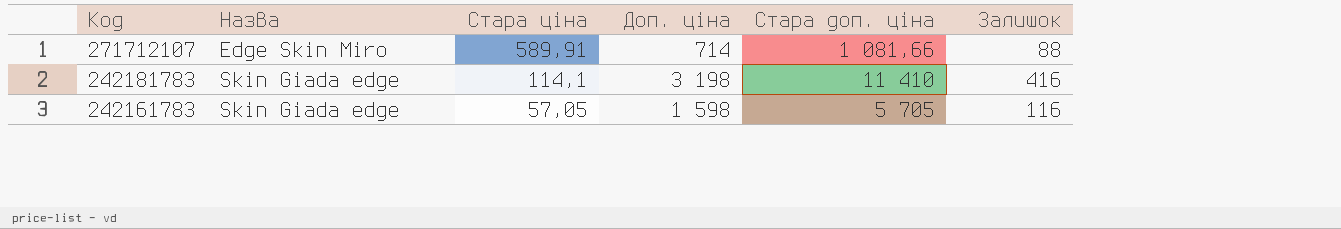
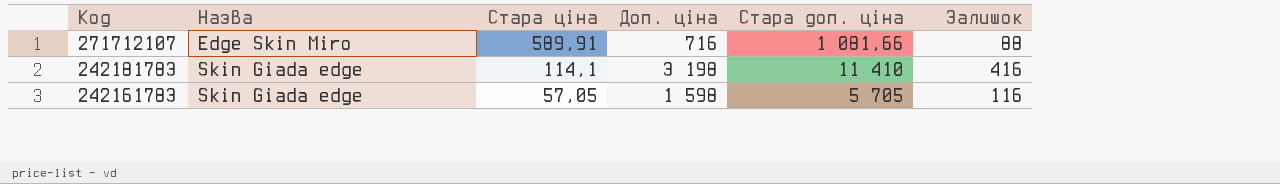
271712107 | Доп. ціна: 714 -> 716

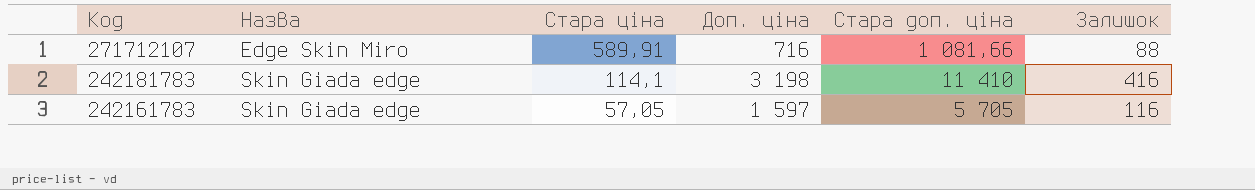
242161783 | Доп. ціна: 1 598 -> 1 597

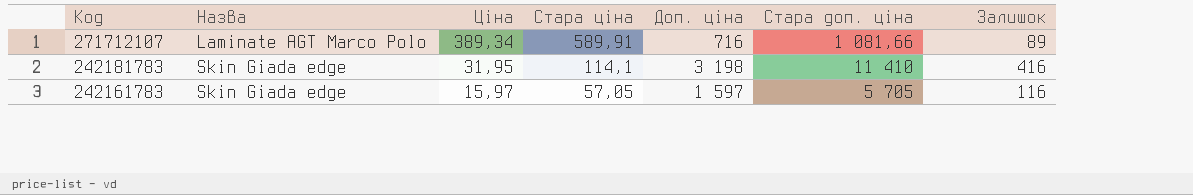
column Ціна | position: none -> 3
271712107 | Назва: Edge Skin Miro -> Laminate AGT Marco Polo
271712107 | Залишок: 88 -> 89

